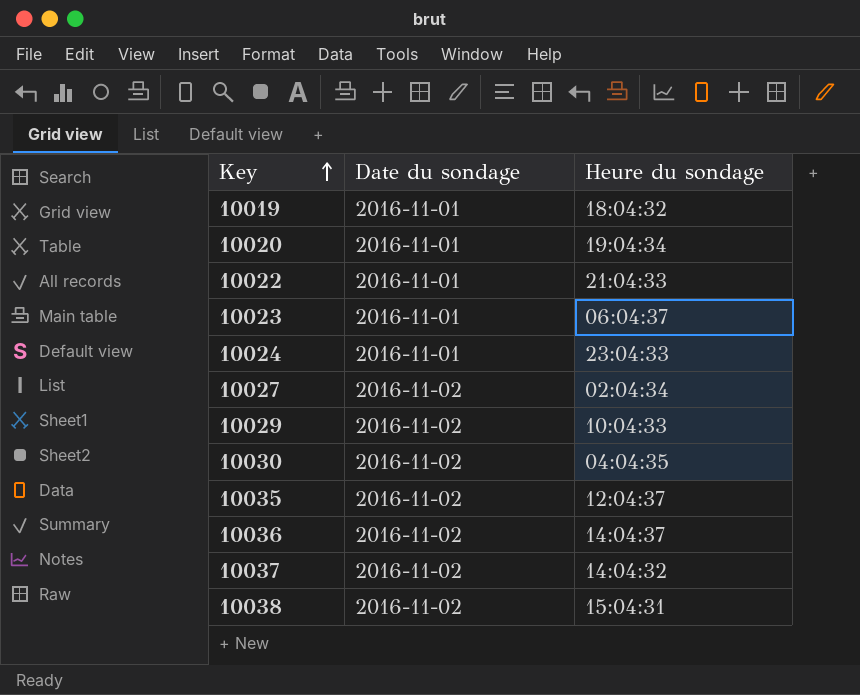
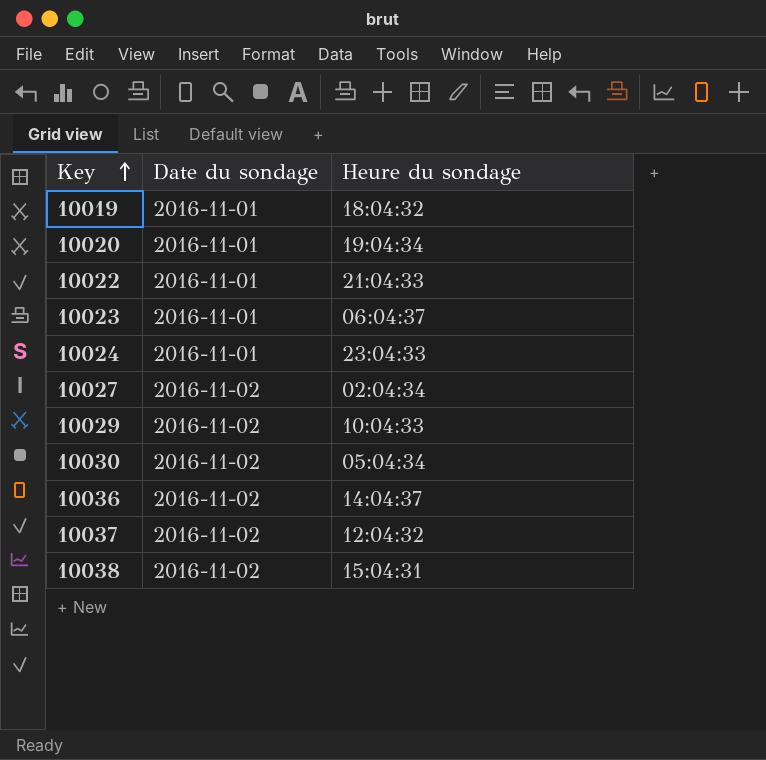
row 10035: 2016-11-02 | 12:04:37 -> none
10030 | Heure du sondage: 04:04:35 -> 05:04:34
10037 | Heure du sondage: 14:04:32 -> 12:04:32

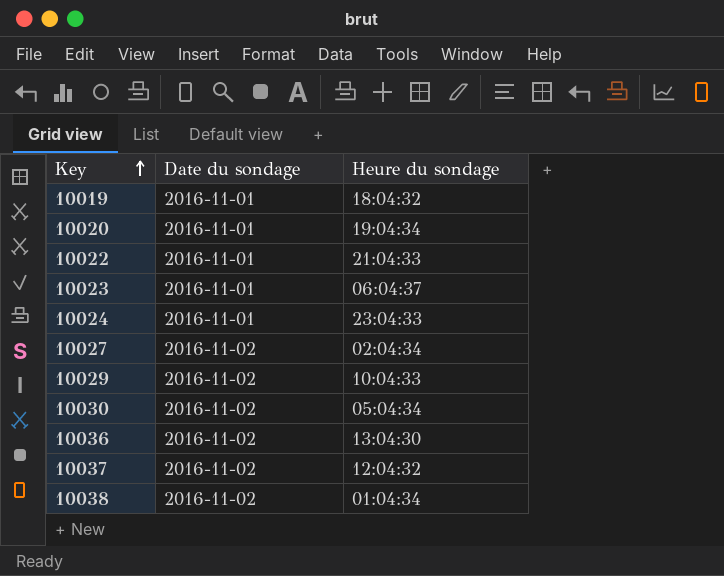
10036 | Heure du sondage: 14:04:37 -> 13:04:30
10038 | Heure du sondage: 15:04:31 -> 01:04:34

